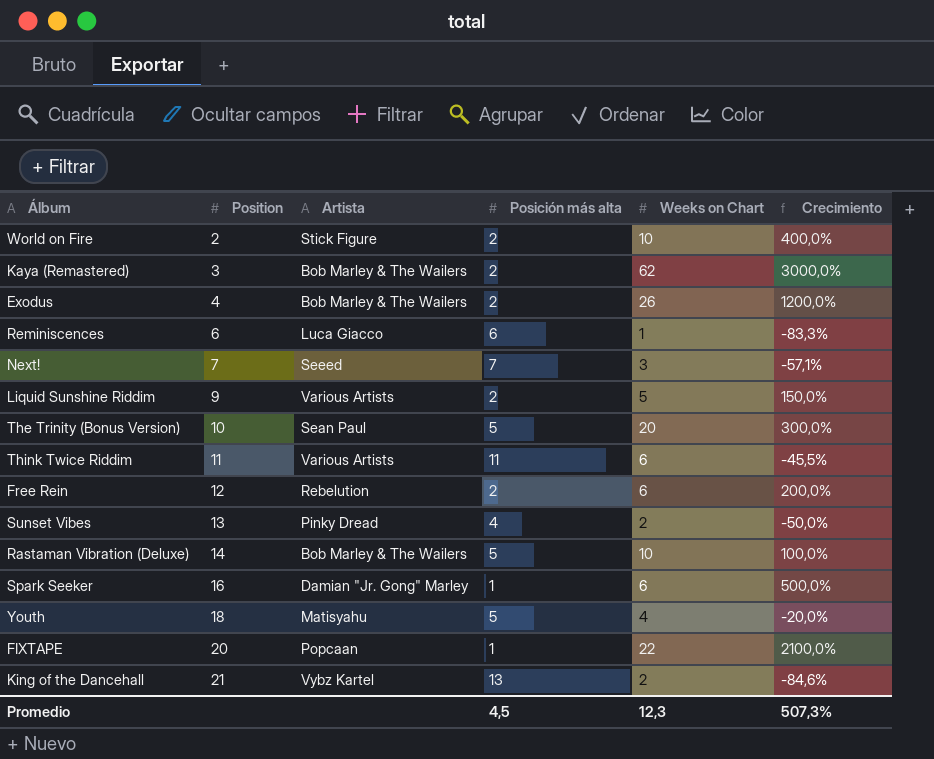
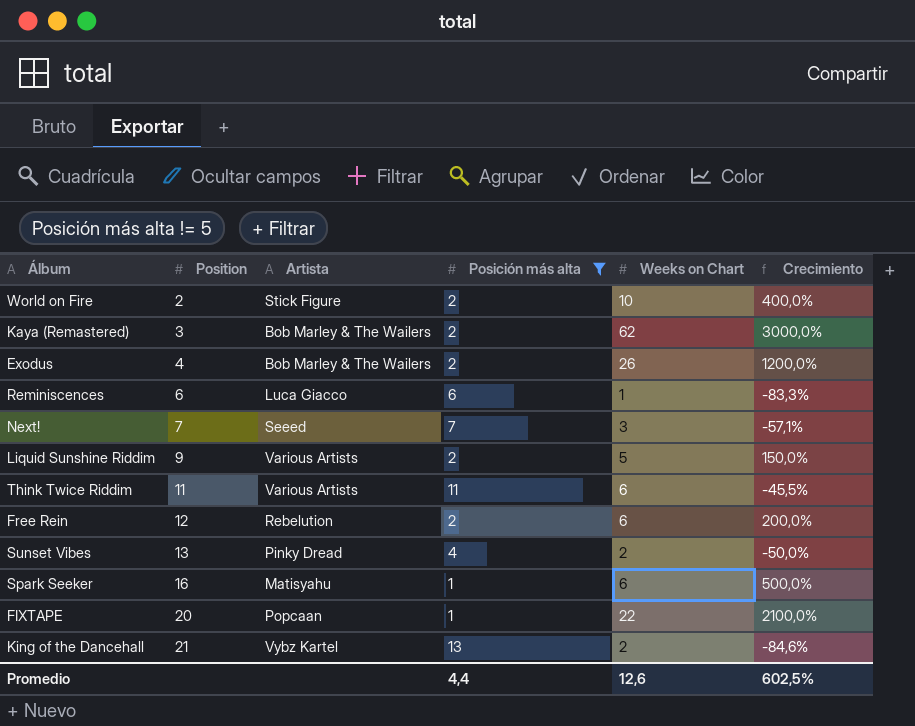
filter: none -> Posición más alta != 5
Spark Seeker | Artista: Damian "Jr. Gong" Marley -> Matisyahu
Promedio | Posición más alta: 4,5 -> 4,4
Promedio | Weeks on Chart: 12,3 -> 12,6
Promedio | Crecimiento: 507,3% -> 602,5%

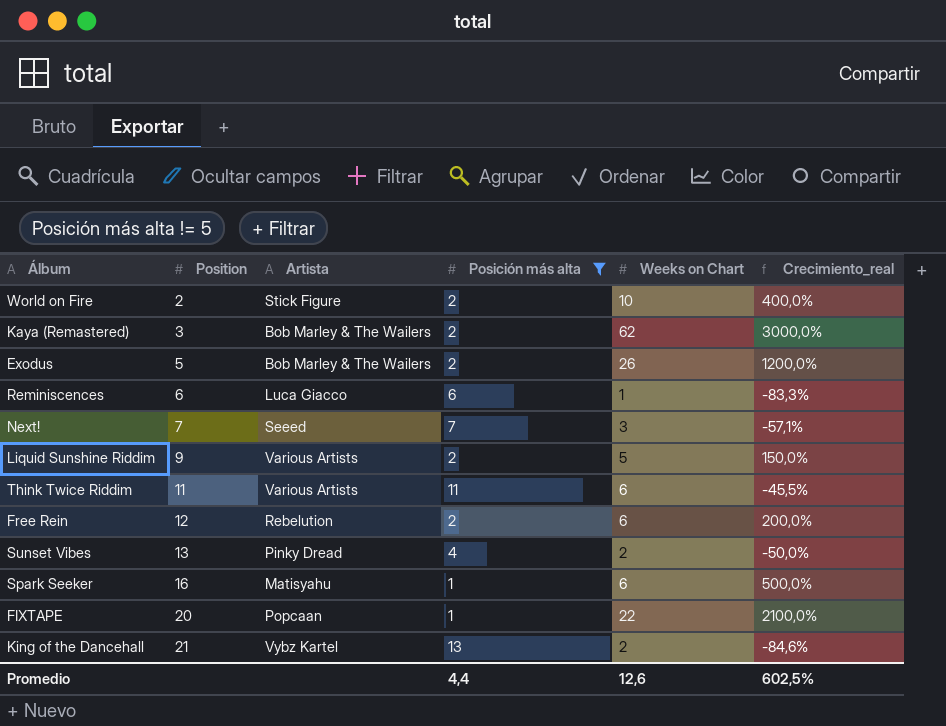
column name: Crecimiento -> Crecimiento_real
Exodus | Position: 4 -> 5

